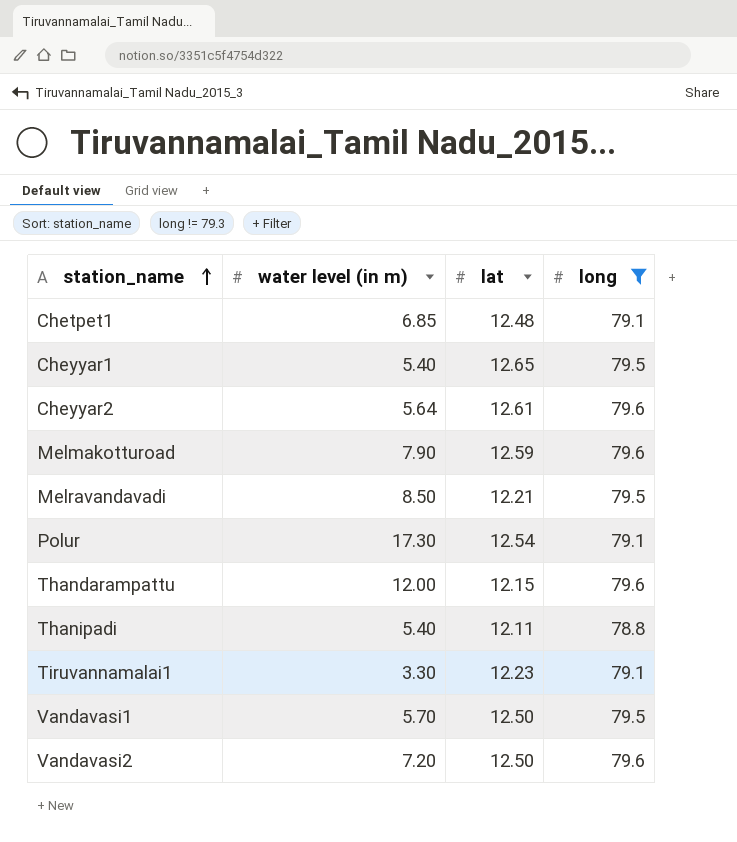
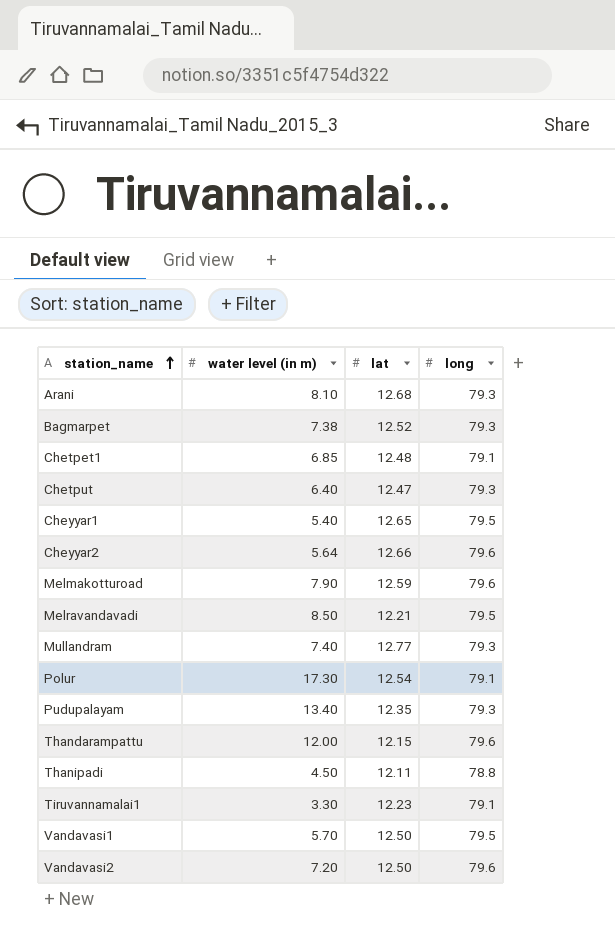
filter: long != 79.3 -> none
Cheyyar2 | lat: 12.61 -> 12.66
Thanipadi | water level (in m): 5.40 -> 4.50

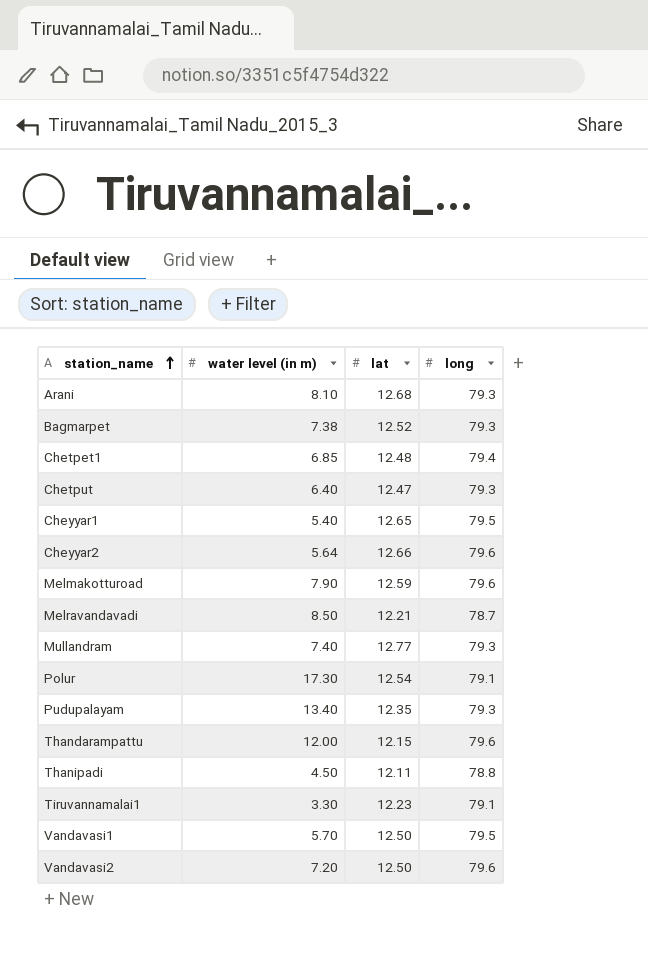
Chetpet1 | long: 79.1 -> 79.4
Melravandavadi | long: 79.5 -> 78.7

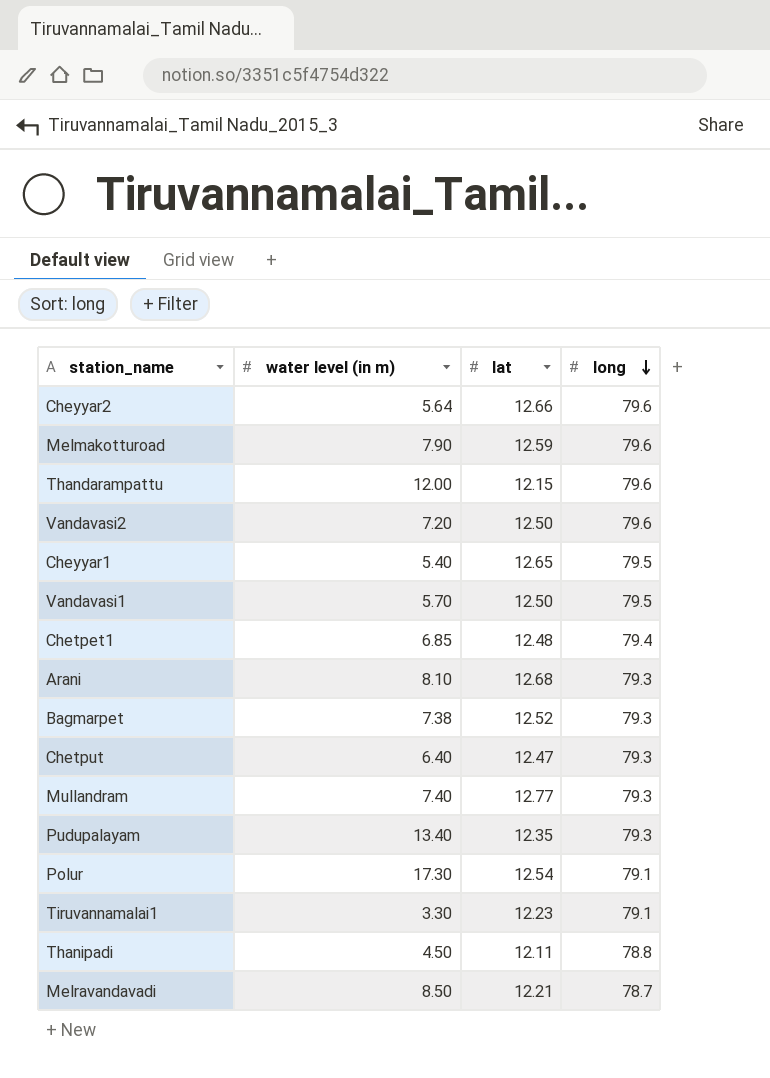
row order: station_name ascending -> long descending

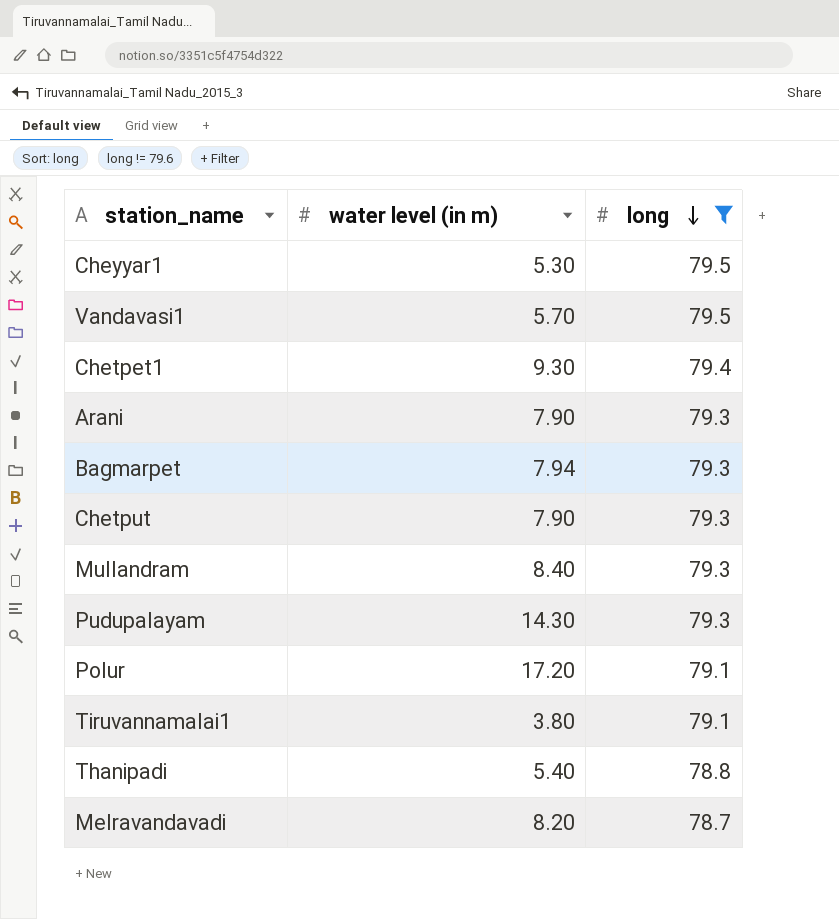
filter: none -> long != 79.6
column lat | position: 3 -> none
Cheyyar1 | water level (in m): 5.40 -> 5.30
Chetpet1 | water level (in m): 6.85 -> 9.30
Arani | water level (in m): 8.10 -> 7.90
Bagmarpet | water level (in m): 7.38 -> 7.94
Chetput | water level (in m): 6.40 -> 7.90
Mullandram | water level (in m): 7.40 -> 8.40
Pudupalayam | water level (in m): 13.40 -> 14.30
Polur | water level (in m): 17.30 -> 17.20
Tiruvannamalai1 | water level (in m): 3.30 -> 3.80
Thanipadi | water level (in m): 4.50 -> 5.40
Melravandavadi | water level (in m): 8.50 -> 8.20

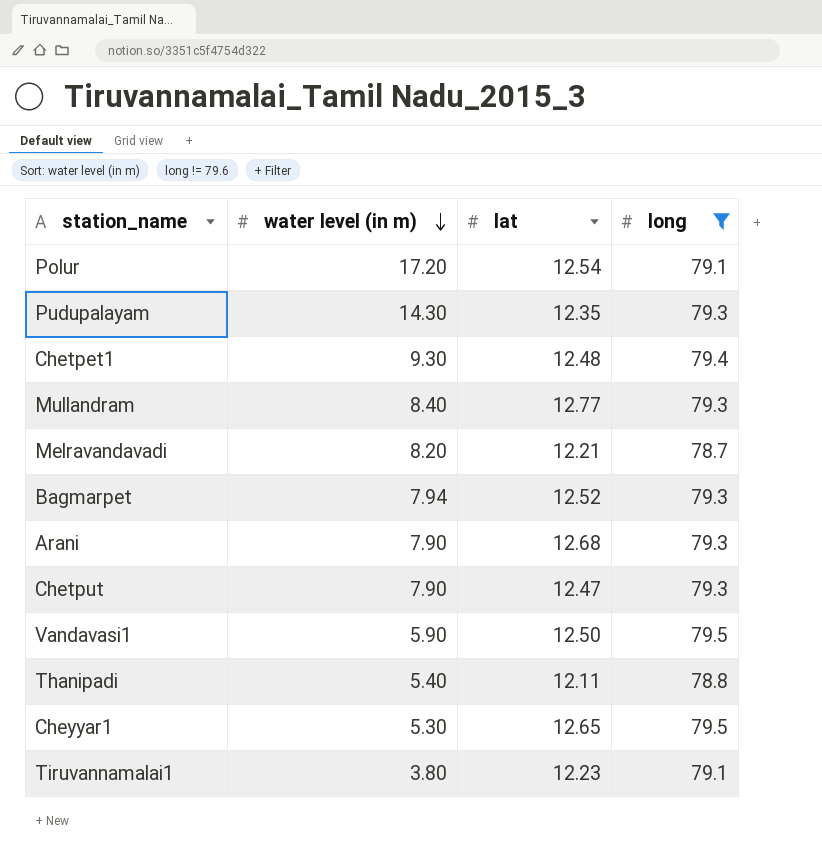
row order: long descending -> water level (in m) descending
column lat | position: none -> 3
Vandavasi1 | water level (in m): 5.70 -> 5.90

